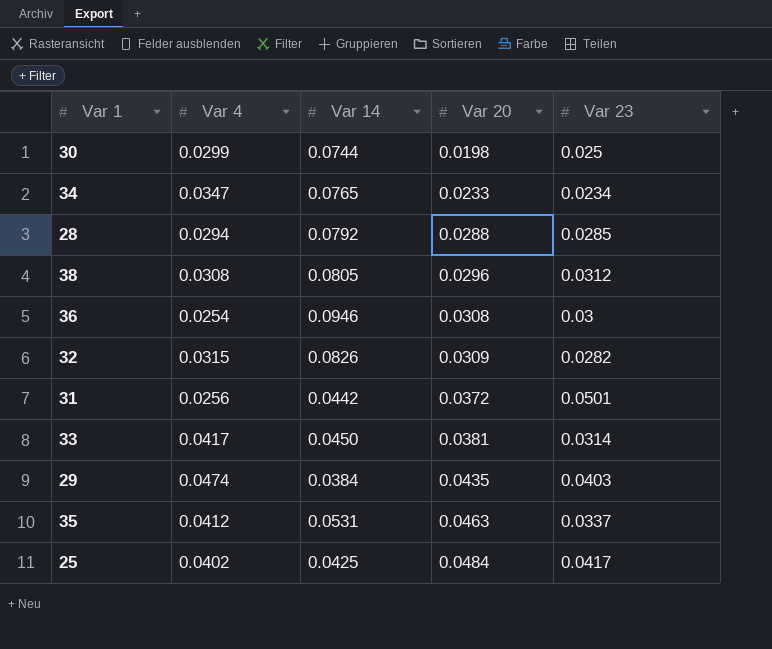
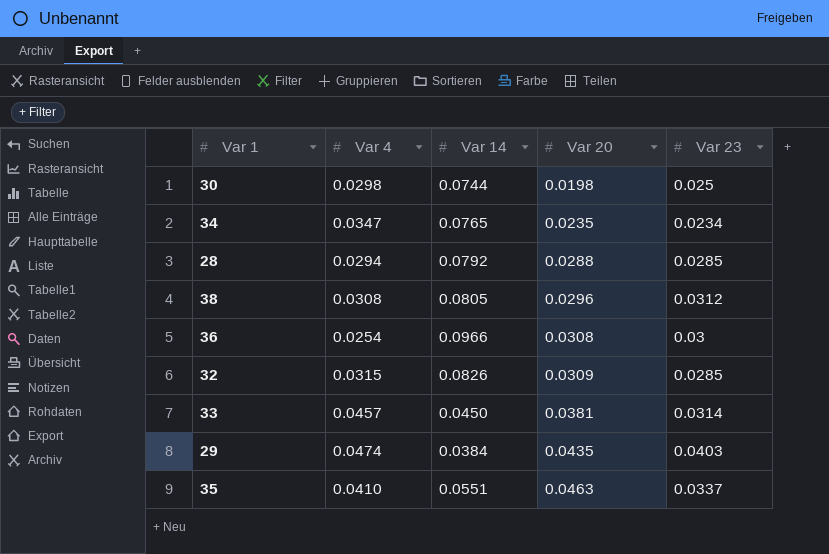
row 31: 0.0256 | 0.0442 | 0.0372 | 0.0501 -> none
row 25: 0.0402 | 0.0425 | 0.0484 | 0.0417 -> none
30 | Var 4: 0.0299 -> 0.0298
34 | Var 20: 0.0233 -> 0.0235
36 | Var 14: 0.0946 -> 0.0966
32 | Var 23: 0.0282 -> 0.0285
33 | Var 4: 0.0417 -> 0.0457
35 | Var 4: 0.0412 -> 0.0410
35 | Var 14: 0.0531 -> 0.0551

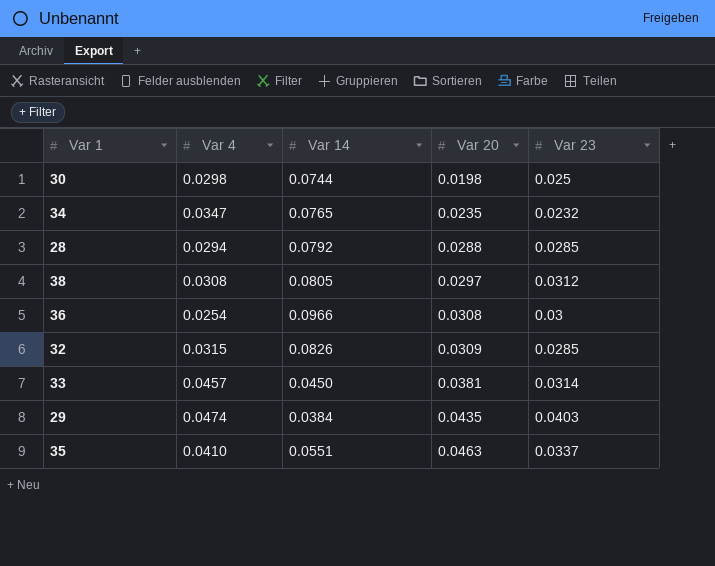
34 | Var 23: 0.0234 -> 0.0232
38 | Var 20: 0.0296 -> 0.0297

